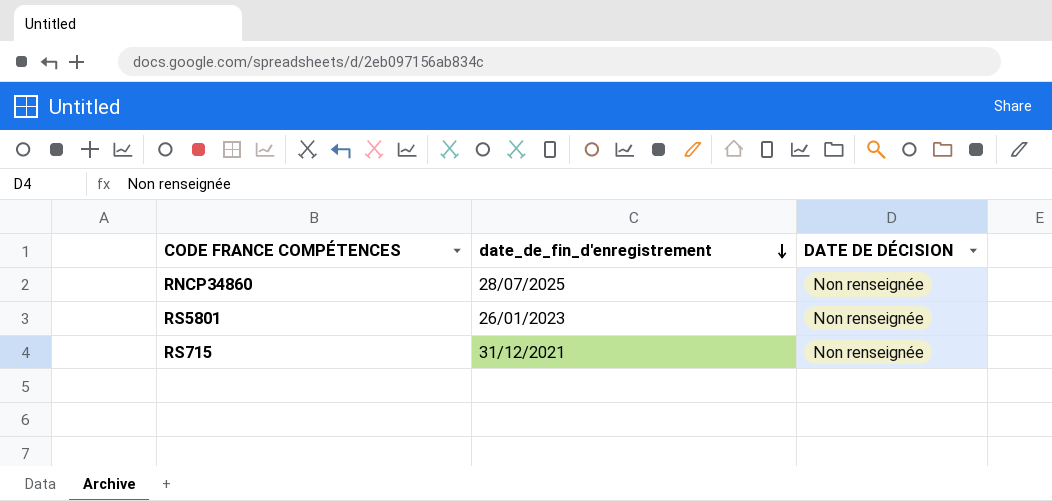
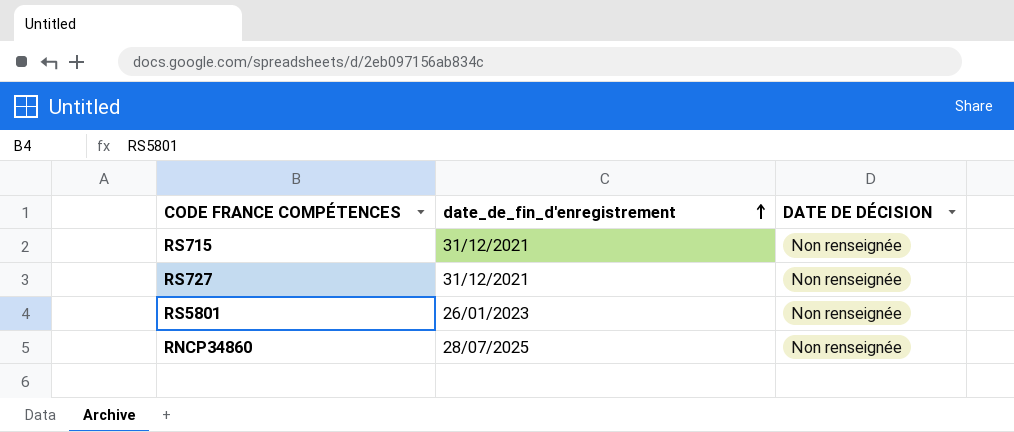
row order: date_de_fin_d'enregistrement descending -> date_de_fin_d'enregistrement ascending
row RS727: none -> 31/12/2021 | Non renseignée

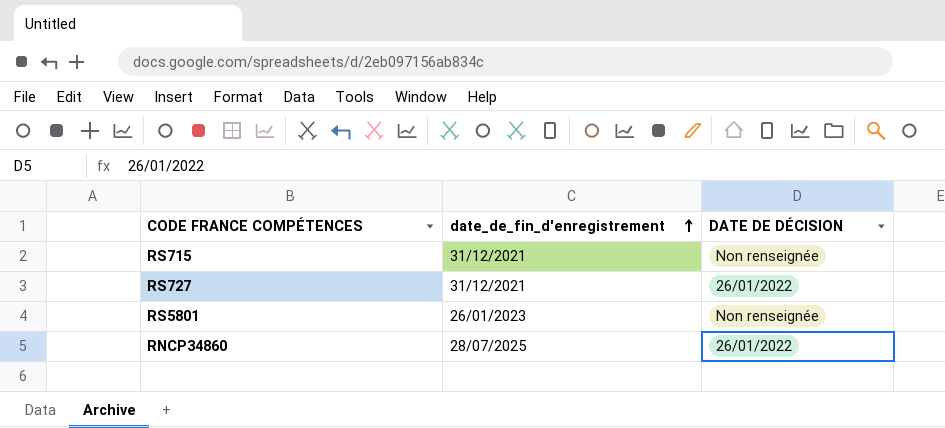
RS727 | DATE DE DÉCISION: Non renseignée -> 26/01/2022
RNCP34860 | DATE DE DÉCISION: Non renseignée -> 26/01/2022

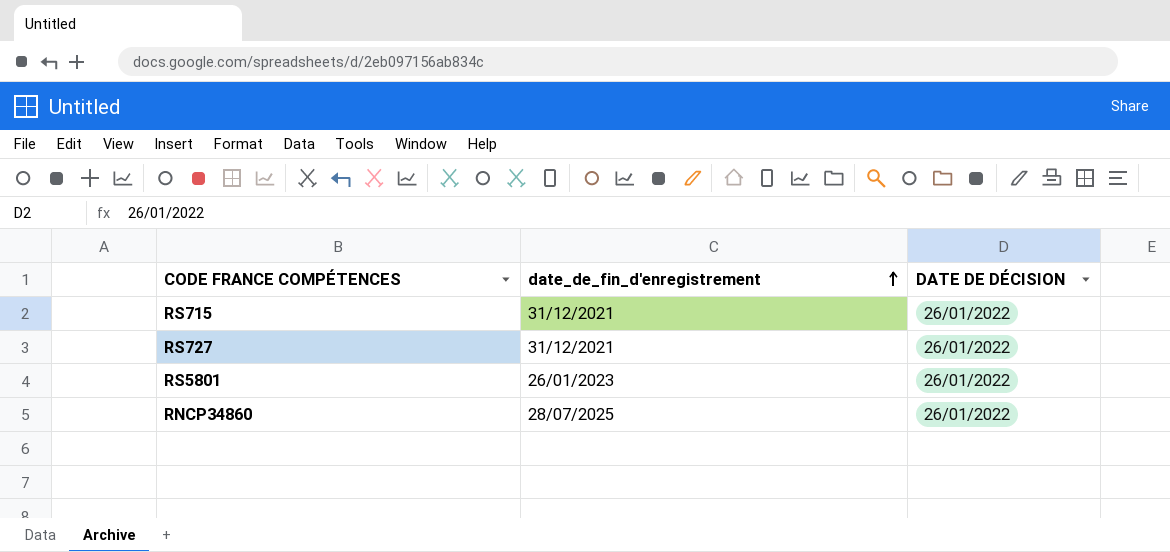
RS715 | DATE DE DÉCISION: Non renseignée -> 26/01/2022
RS5801 | DATE DE DÉCISION: Non renseignée -> 26/01/2022

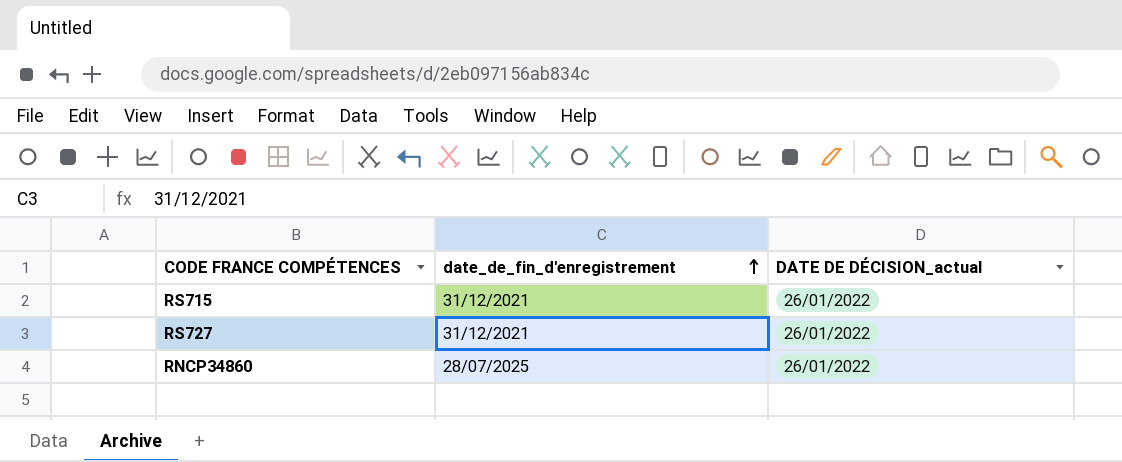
column name: DATE DE DÉCISION -> DATE DE DÉCISION_actual
row RS5801: 26/01/2023 | 26/01/2022 -> none

